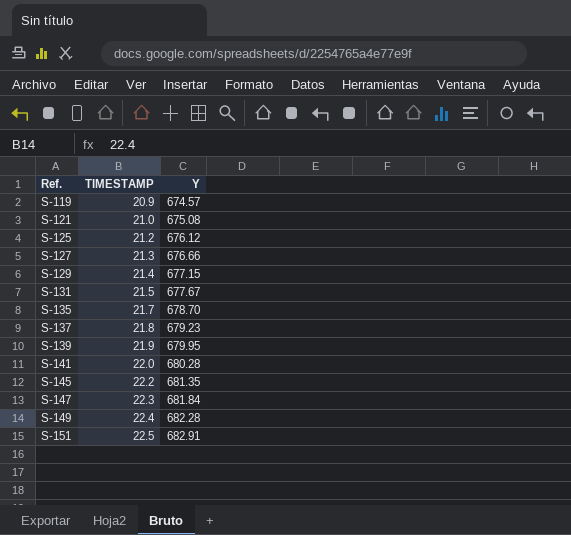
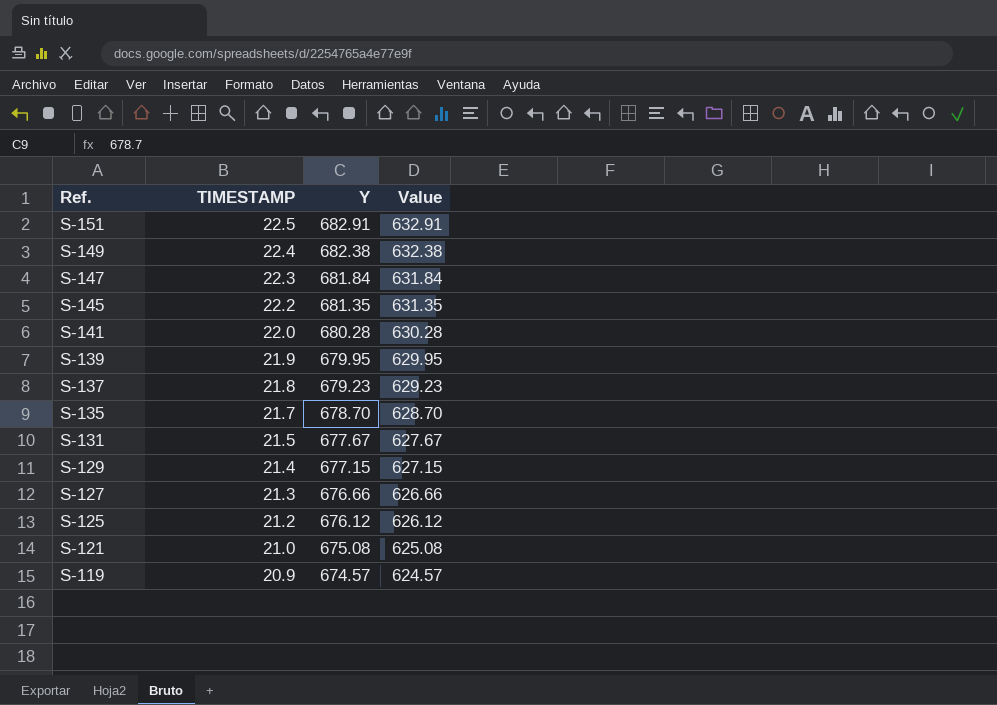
row order: Ref. ascending -> Ref. descending
column Value | formula: none -> [Y] - 50
S-149 | Y: 682.28 -> 682.38

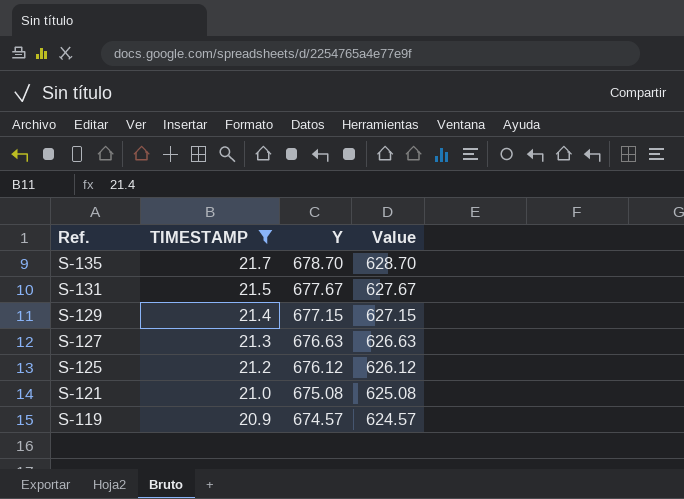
filter: none -> TIMESTAMP <= 21.7
S-127 | Y: 676.66 -> 676.63
S-127 | Value: 626.66 -> 626.63

